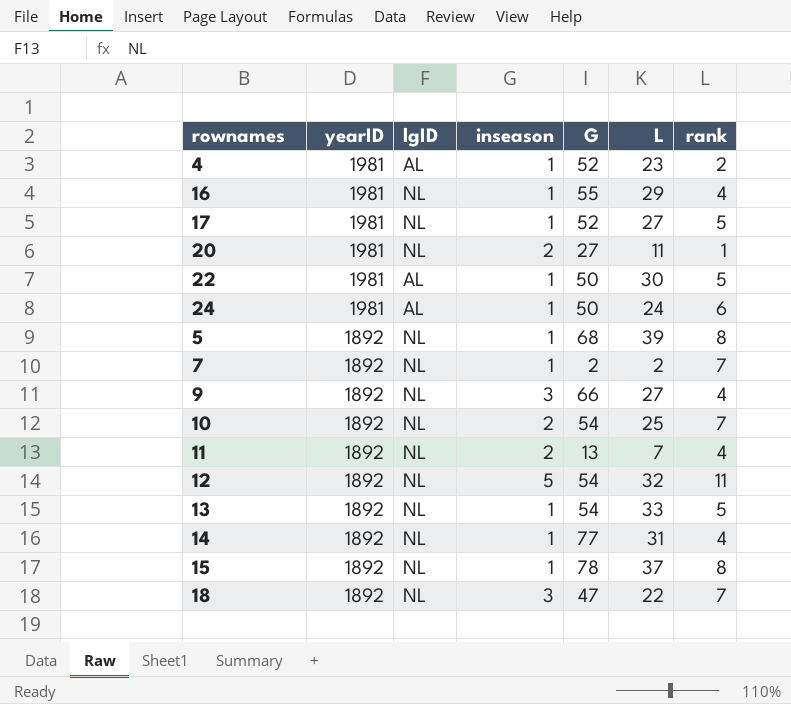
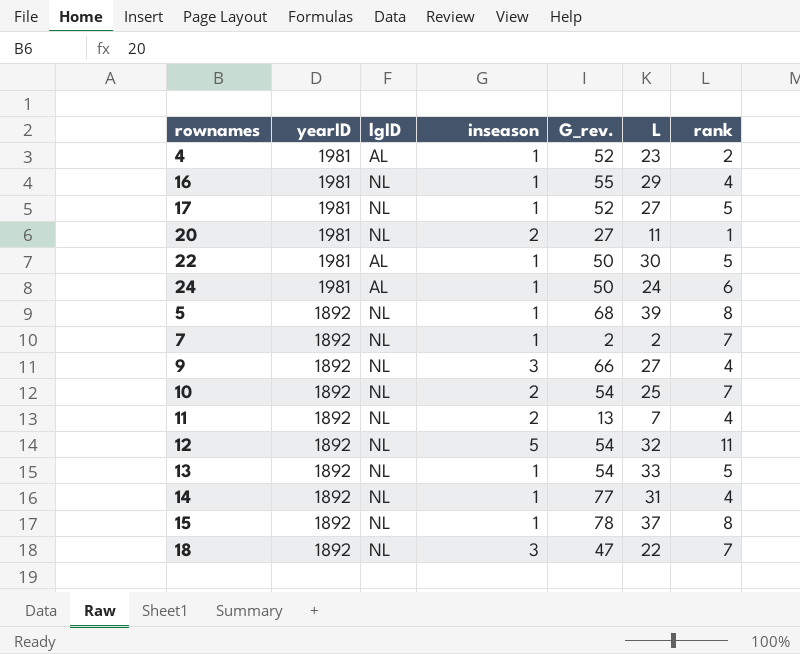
column name: G -> G_rev.

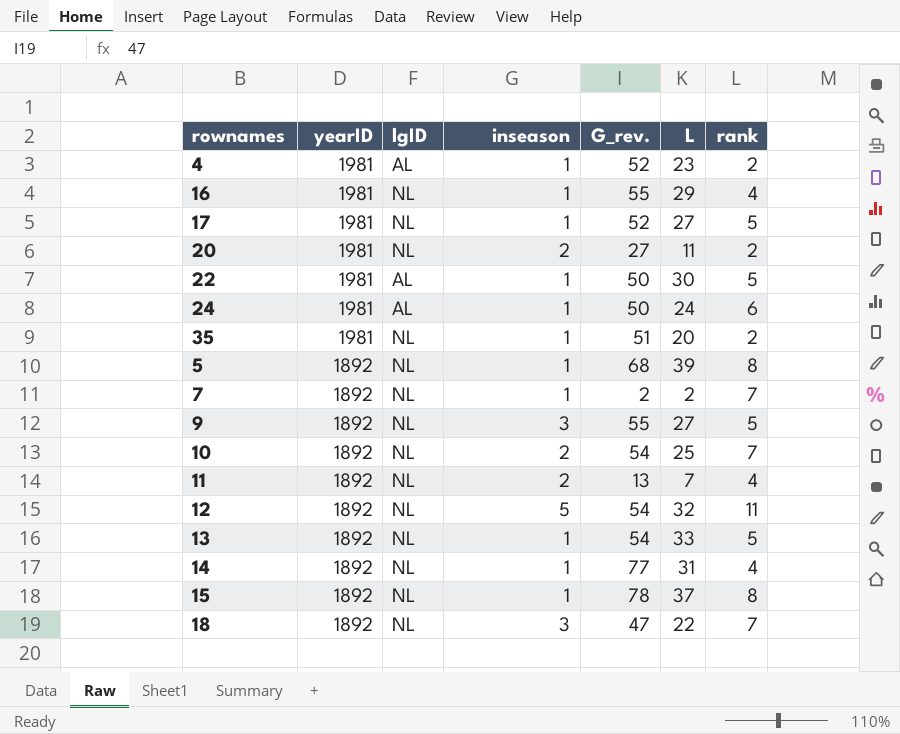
20 | rank: 1 -> 2
row 35: none -> 1981 | NL | 1 | 51 | 20 | 2
9 | G_rev.: 66 -> 55
9 | rank: 4 -> 5

